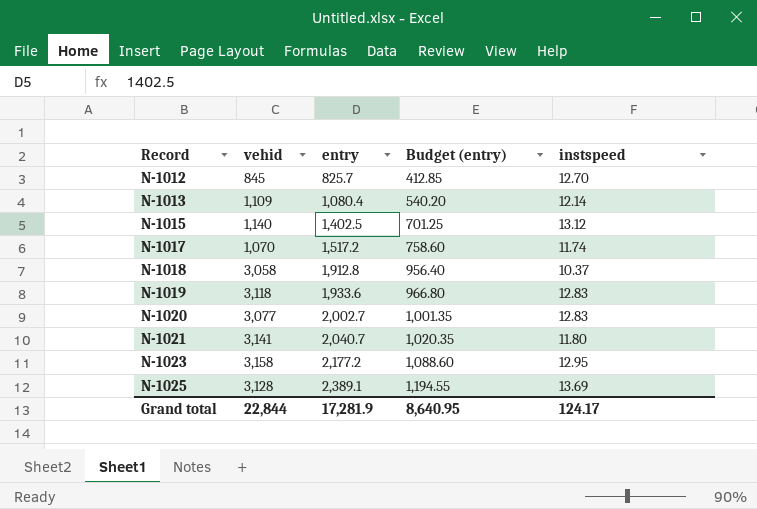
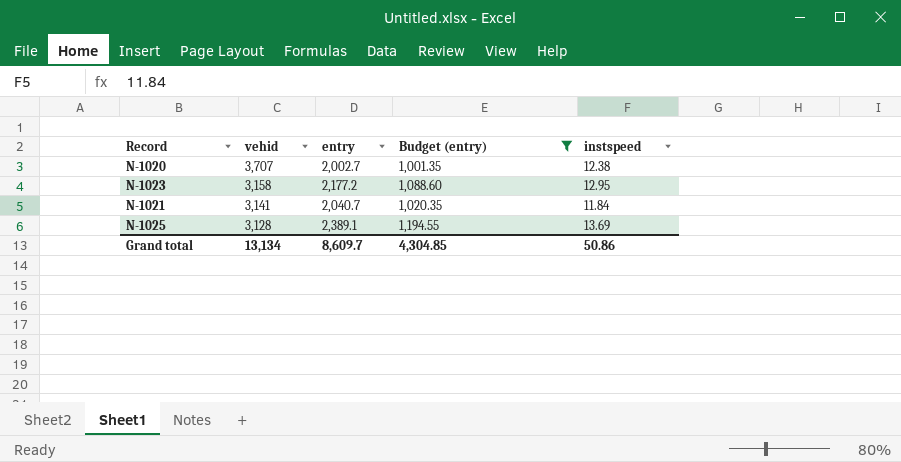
filter: none -> Budget (entry) >= 1,001.35
row order: Record ascending -> vehid descending
N-1020 | vehid: 3,077 -> 3,707
N-1020 | instspeed: 12.83 -> 12.38
N-1021 | instspeed: 11.80 -> 11.84
Grand total | vehid: 22,844 -> 13,134
Grand total | entry: 17,281.9 -> 8,609.7
Grand total | Budget (entry): 8,640.95 -> 4,304.85
Grand total | instspeed: 124.17 -> 50.86

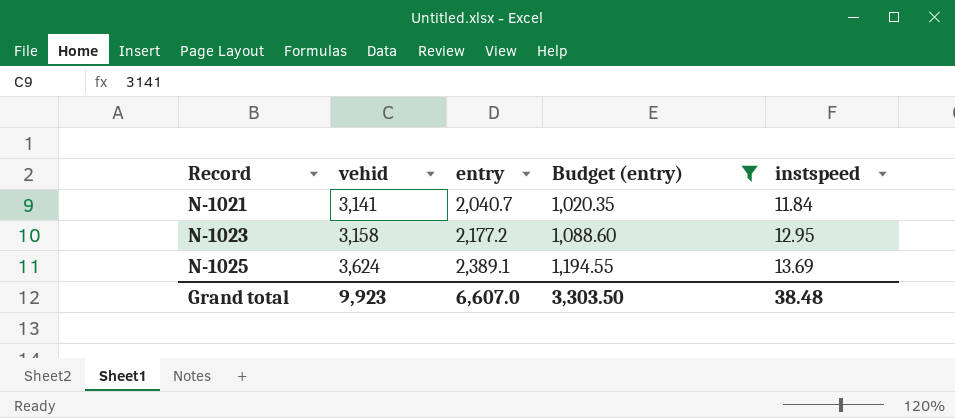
row order: vehid descending -> Record ascending
row N-1020: 3,707 | 2,002.7 | 1,001.35 | 12.38 -> none
N-1025 | vehid: 3,128 -> 3,624
Grand total | vehid: 13,134 -> 9,923
Grand total | entry: 8,609.7 -> 6,607.0
Grand total | Budget (entry): 4,304.85 -> 3,303.50
Grand total | instspeed: 50.86 -> 38.48

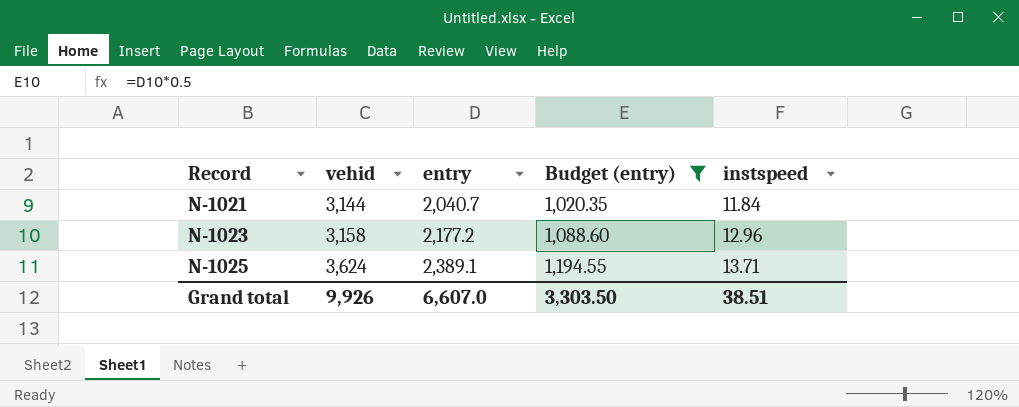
N-1021 | vehid: 3,141 -> 3,144
N-1023 | instspeed: 12.95 -> 12.96
N-1025 | instspeed: 13.69 -> 13.71
Grand total | vehid: 9,923 -> 9,926
Grand total | instspeed: 38.48 -> 38.51

